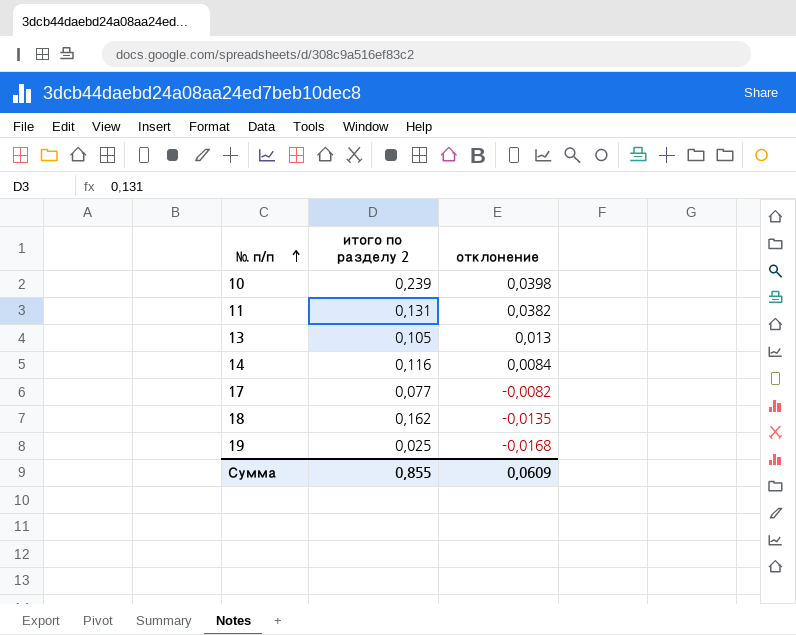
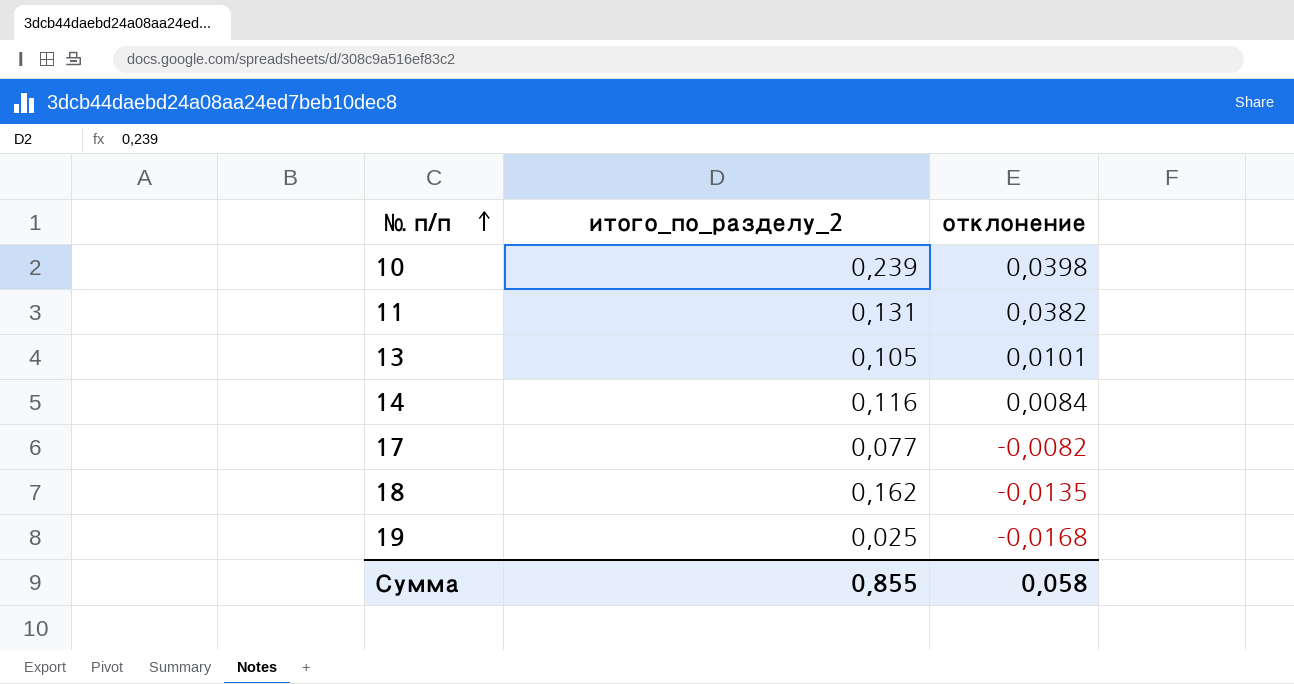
column name: итого по разделу 2 -> итого_по_разделу_2
13 | отклонение: 0,013 -> 0,0101
Сумма | отклонение: 0,0609 -> 0,058

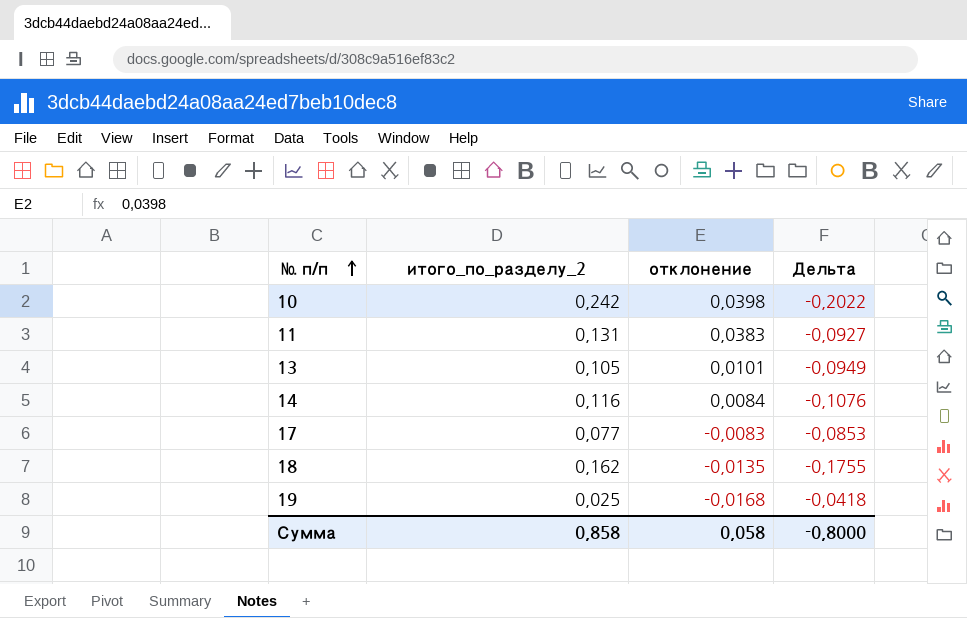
column Дельта | formula: none -> [отклонение] - [итого_по_разделу_2]
10 | итого_по_разделу_2: 0,239 -> 0,242
11 | отклонение: 0,0382 -> 0,0383
17 | отклонение: -0,0082 -> -0,0083
Сумма | итого_по_разделу_2: 0,855 -> 0,858

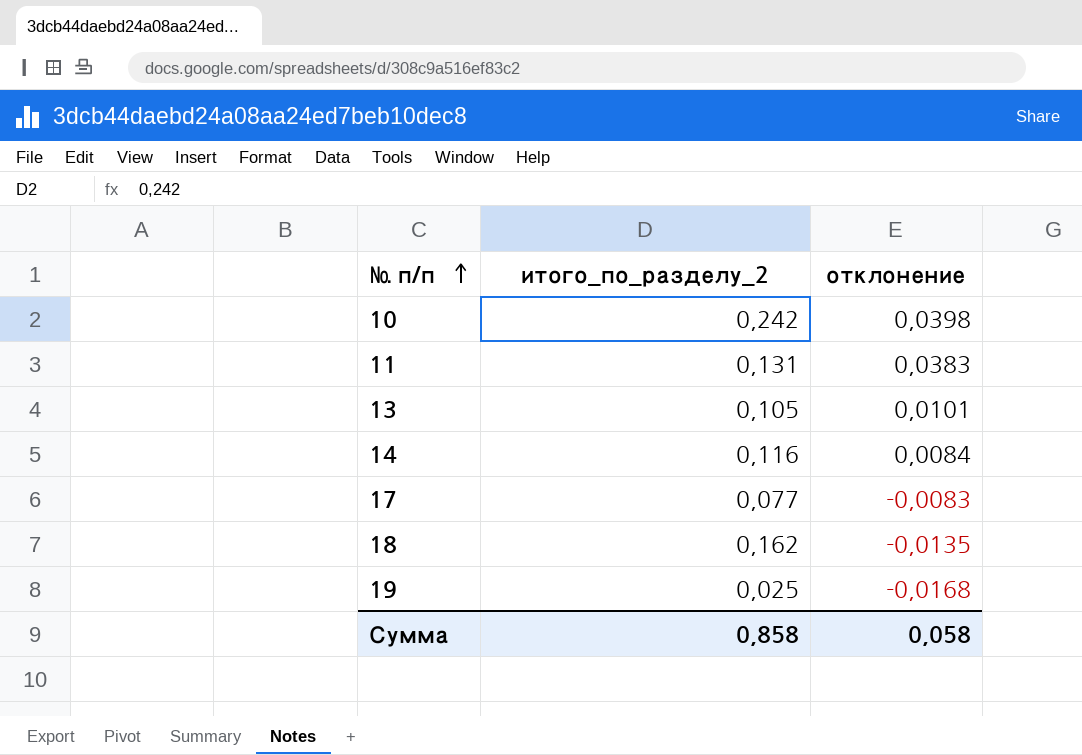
column Дельта | formula: [отклонение] - [итого_по_разделу_2] -> none

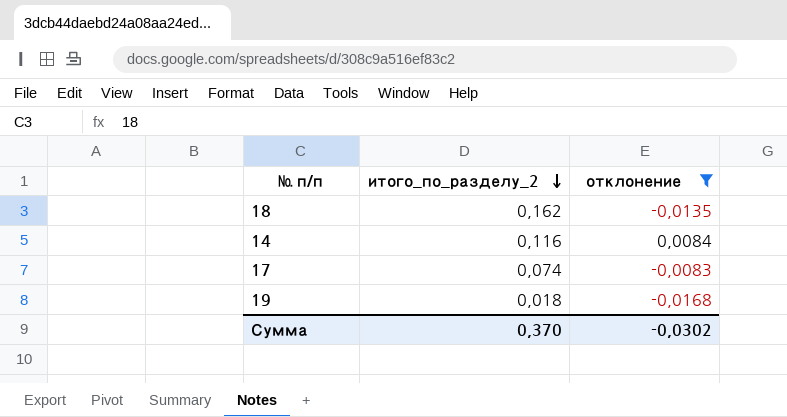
filter: none -> отклонение <= 0,0084
row order: № п/п ascending -> итого_по_разделу_2 descending
17 | итого_по_разделу_2: 0,077 -> 0,074
19 | итого_по_разделу_2: 0,025 -> 0,018
Сумма | итого_по_разделу_2: 0,858 -> 0,370
Сумма | отклонение: 0,058 -> -0,0302

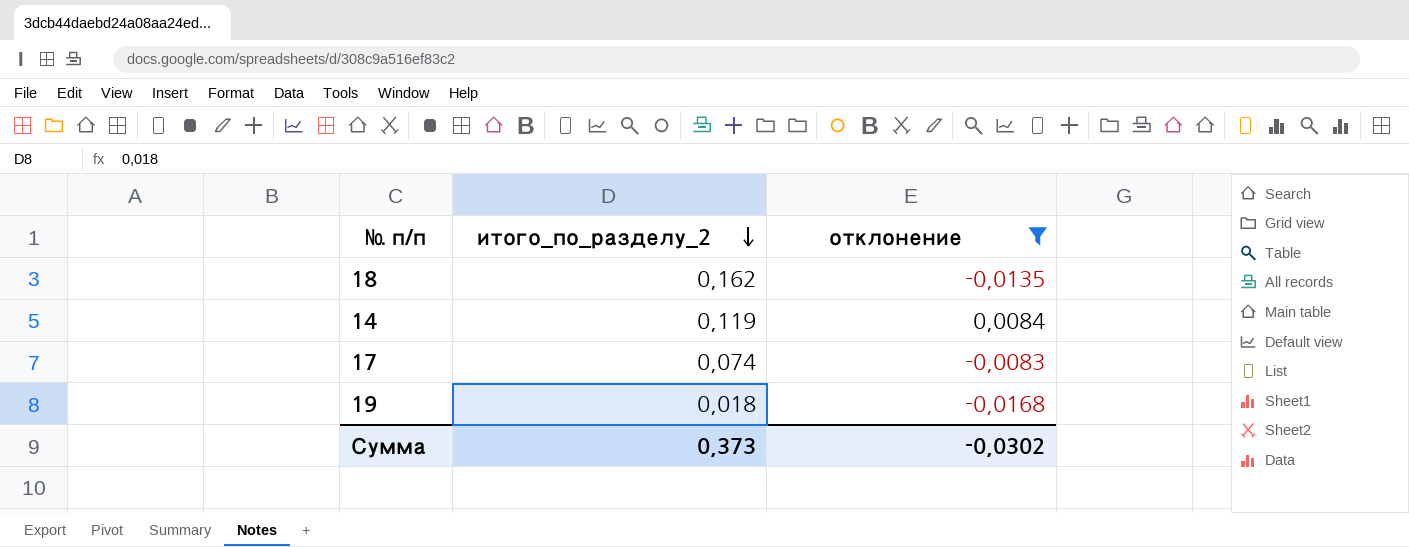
14 | итого_по_разделу_2: 0,116 -> 0,119
Сумма | итого_по_разделу_2: 0,370 -> 0,373

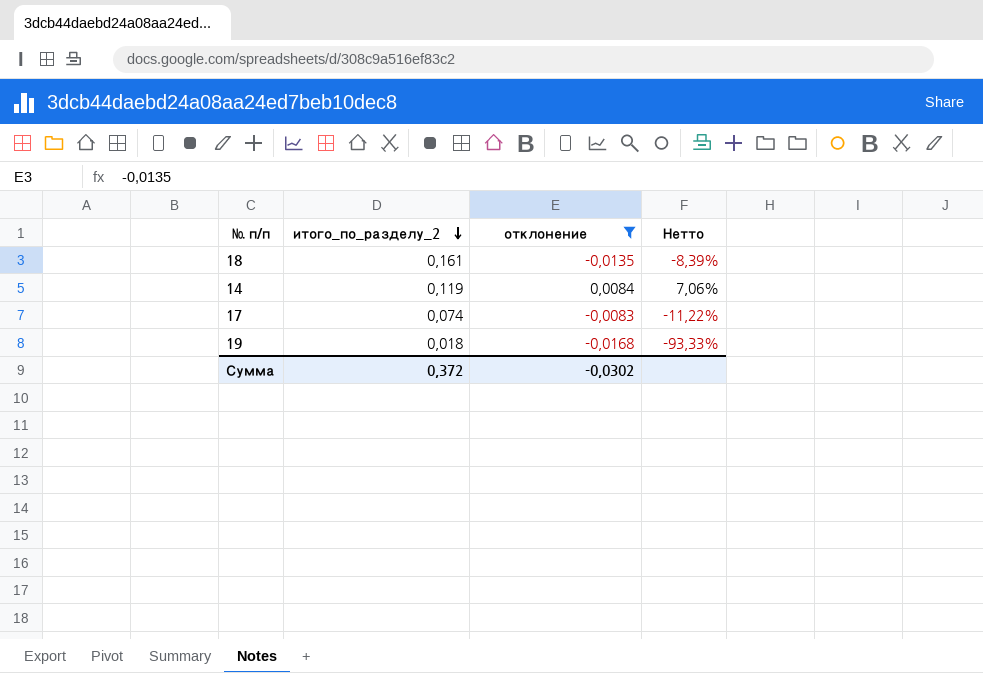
column Нетто | formula: none -> [отклонение] / [итого_по_разделу_2]
18 | итого_по_разделу_2: 0,162 -> 0,161
Сумма | итого_по_разделу_2: 0,373 -> 0,372

